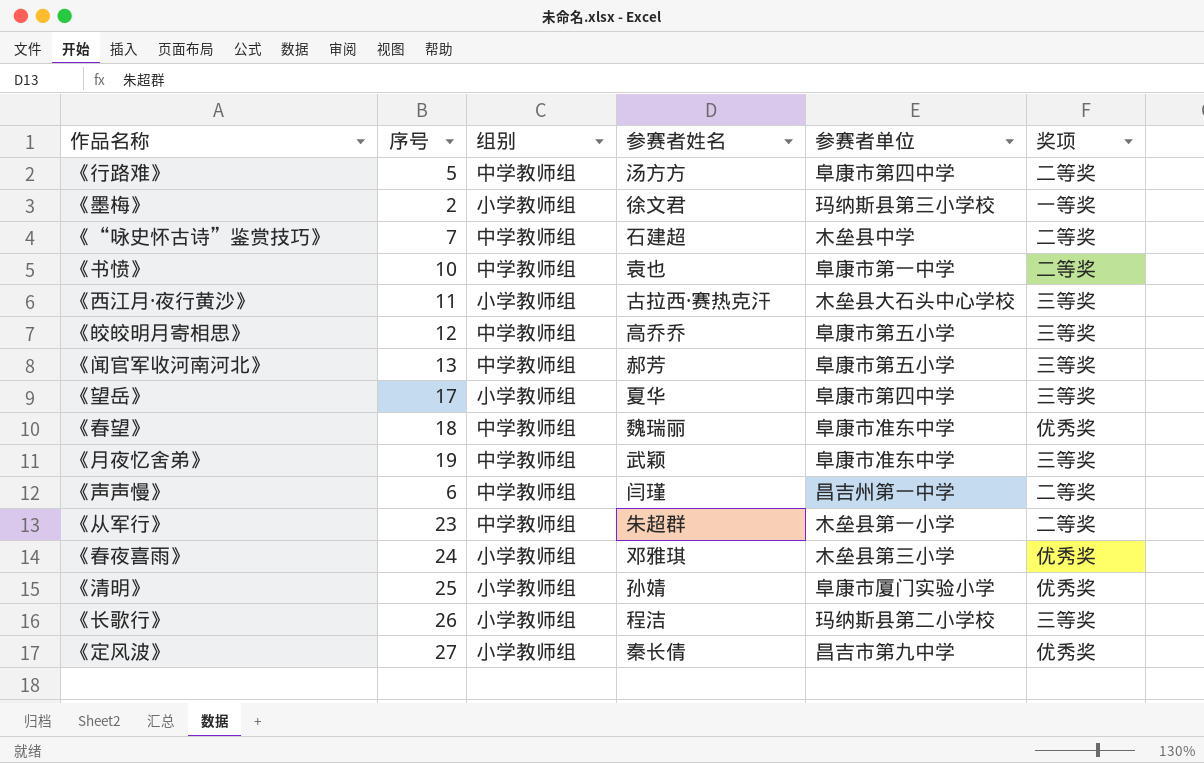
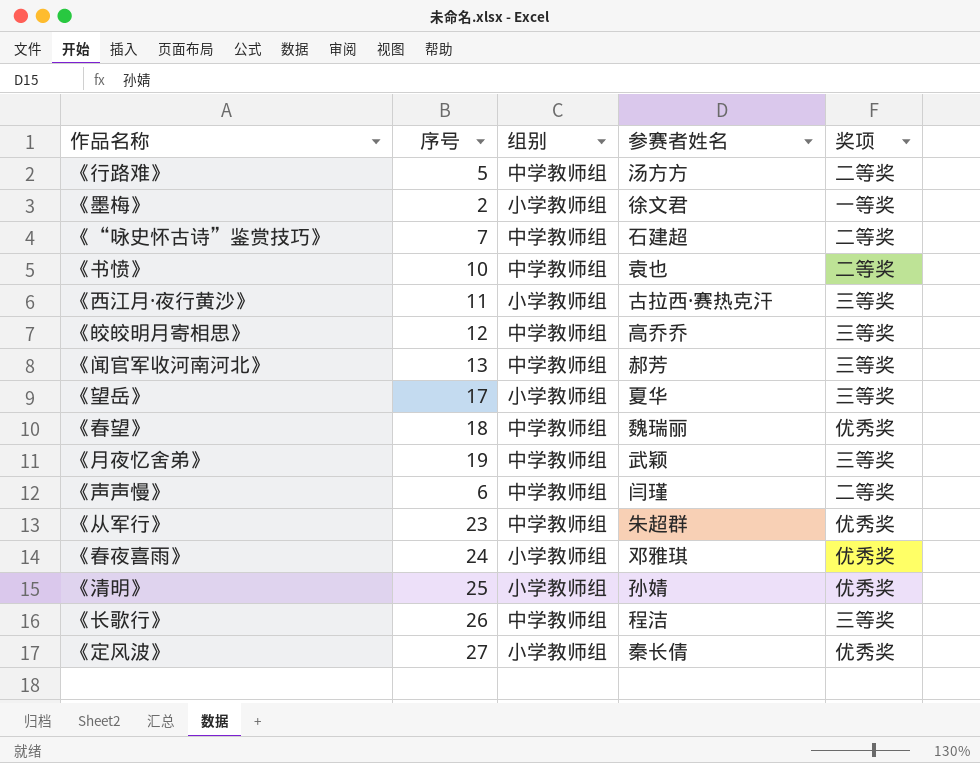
column 参赛者单位 | position: 5 -> none
《从军行》 | 奖项: 二等奖 -> 优秀奖
《长歌行》 | 组别: 小学教师组 -> 中学教师组

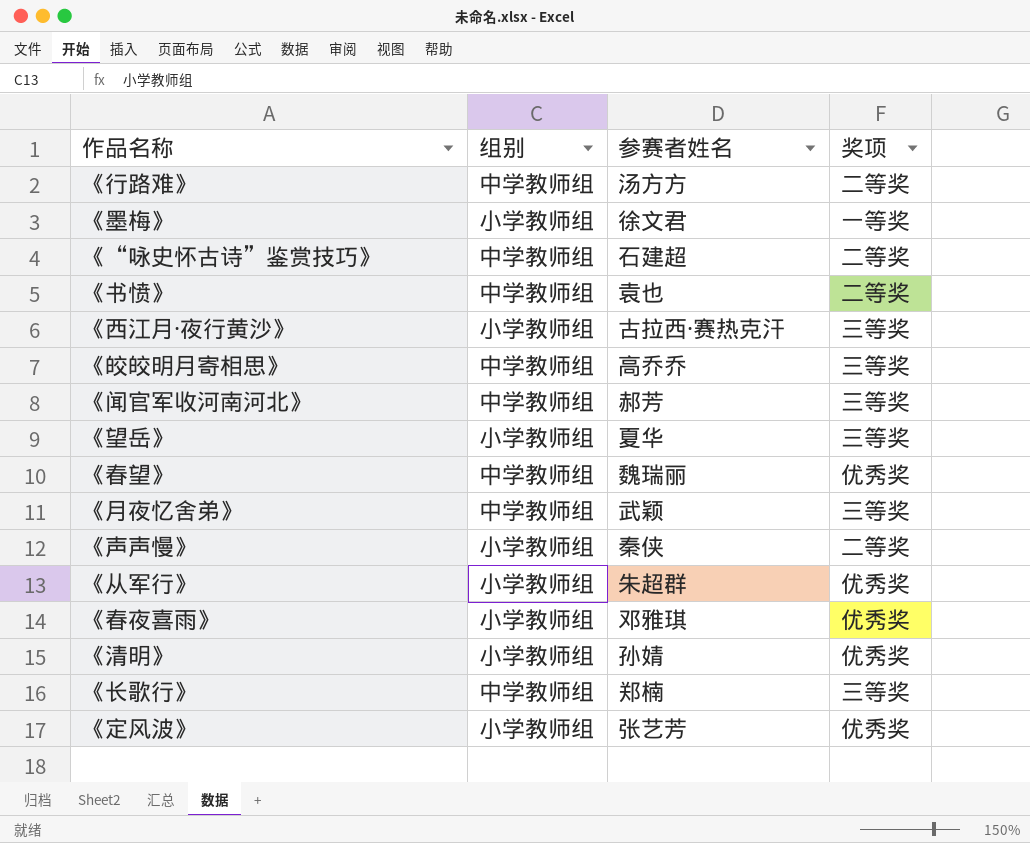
column 序号 | position: 2 -> none
《声声慢》 | 组别: 中学教师组 -> 小学教师组
《声声慢》 | 参赛者姓名: 闫瑾 -> 秦侠
《从军行》 | 组别: 中学教师组 -> 小学教师组
《长歌行》 | 参赛者姓名: 程洁 -> 郑楠
《定风波》 | 参赛者姓名: 秦长倩 -> 张艺芳

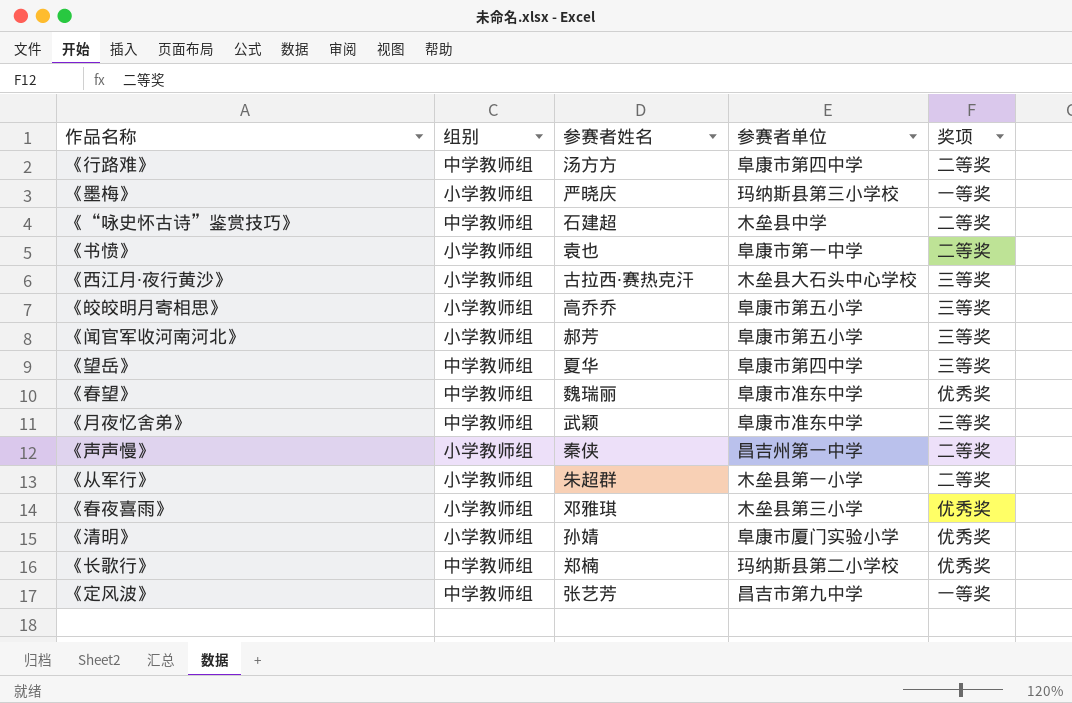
column 参赛者单位 | position: none -> 4
《墨梅》 | 参赛者姓名: 徐文君 -> 严晓庆
《书愤》 | 组别: 中学教师组 -> 小学教师组
《皎皎明月寄相思》 | 组别: 中学教师组 -> 小学教师组
《闻官军收河南河北》 | 组别: 中学教师组 -> 小学教师组
《望岳》 | 组别: 小学教师组 -> 中学教师组
《从军行》 | 奖项: 优秀奖 -> 二等奖
《长歌行》 | 奖项: 三等奖 -> 优秀奖
《定风波》 | 组别: 小学教师组 -> 中学教师组
《定风波》 | 奖项: 优秀奖 -> 一等奖

